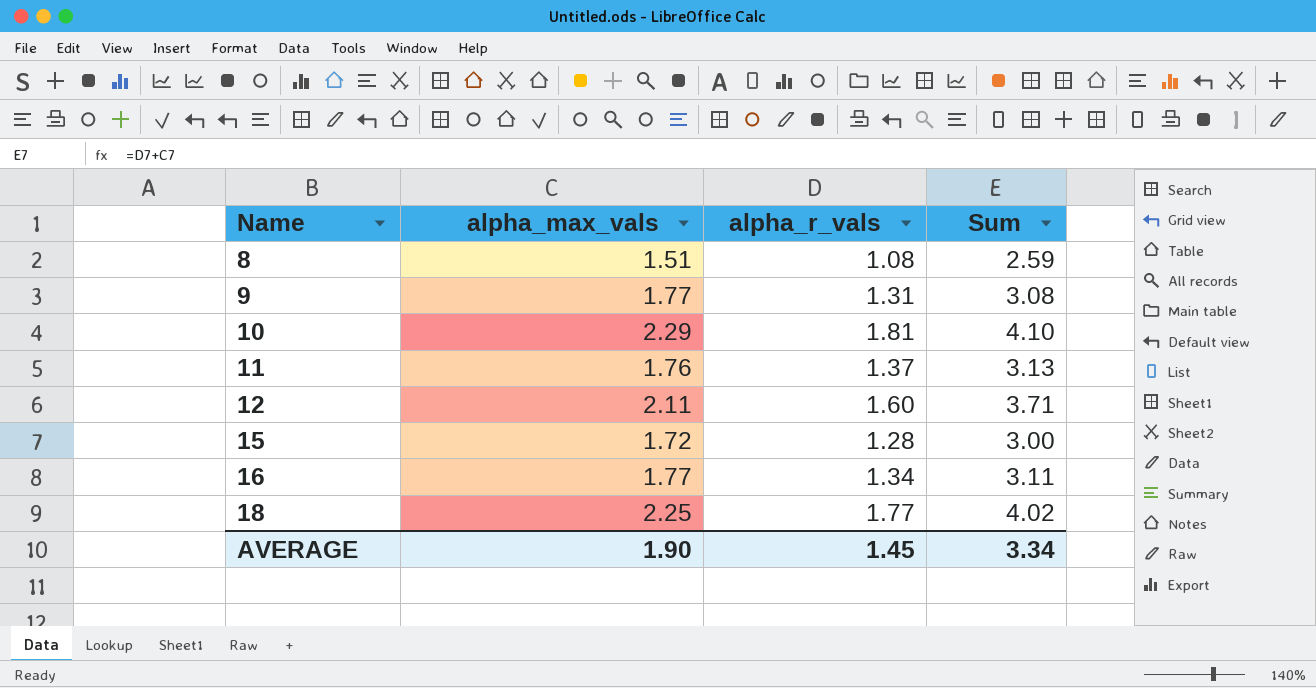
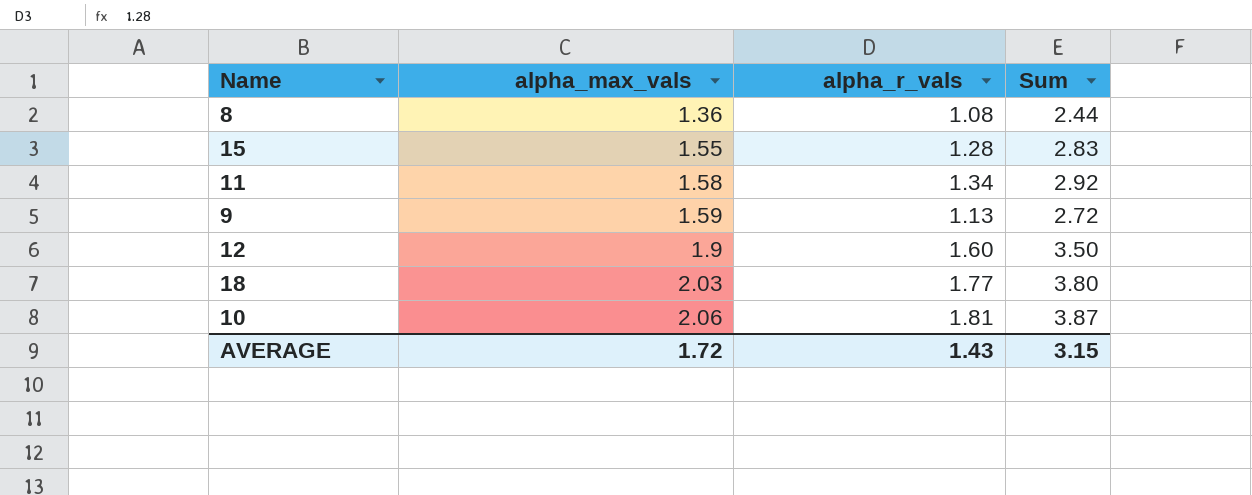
row order: Name ascending -> alpha_max_vals ascending
row 16: 1.77 | 1.34 | 3.11 -> none
8 | alpha_max_vals: 1.51 -> 1.36
8 | Sum: 2.59 -> 2.44
15 | alpha_max_vals: 1.72 -> 1.55
15 | Sum: 3.00 -> 2.83
11 | alpha_max_vals: 1.76 -> 1.58
11 | alpha_r_vals: 1.37 -> 1.34
11 | Sum: 3.13 -> 2.92
9 | alpha_max_vals: 1.77 -> 1.59
9 | alpha_r_vals: 1.31 -> 1.13
9 | Sum: 3.08 -> 2.72
12 | alpha_max_vals: 2.11 -> 1.9
12 | Sum: 3.71 -> 3.50
18 | alpha_max_vals: 2.25 -> 2.03
18 | Sum: 4.02 -> 3.80
10 | alpha_max_vals: 2.29 -> 2.06
10 | Sum: 4.10 -> 3.87
AVERAGE | alpha_max_vals: 1.90 -> 1.72
AVERAGE | alpha_r_vals: 1.45 -> 1.43
AVERAGE | Sum: 3.34 -> 3.15

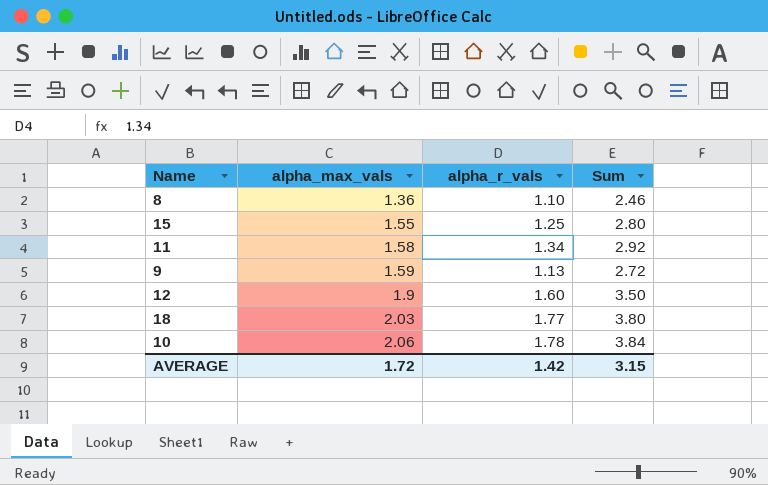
8 | alpha_r_vals: 1.08 -> 1.10
8 | Sum: 2.44 -> 2.46
15 | alpha_r_vals: 1.28 -> 1.25
15 | Sum: 2.83 -> 2.80
10 | alpha_r_vals: 1.81 -> 1.78
10 | Sum: 3.87 -> 3.84
AVERAGE | alpha_r_vals: 1.43 -> 1.42

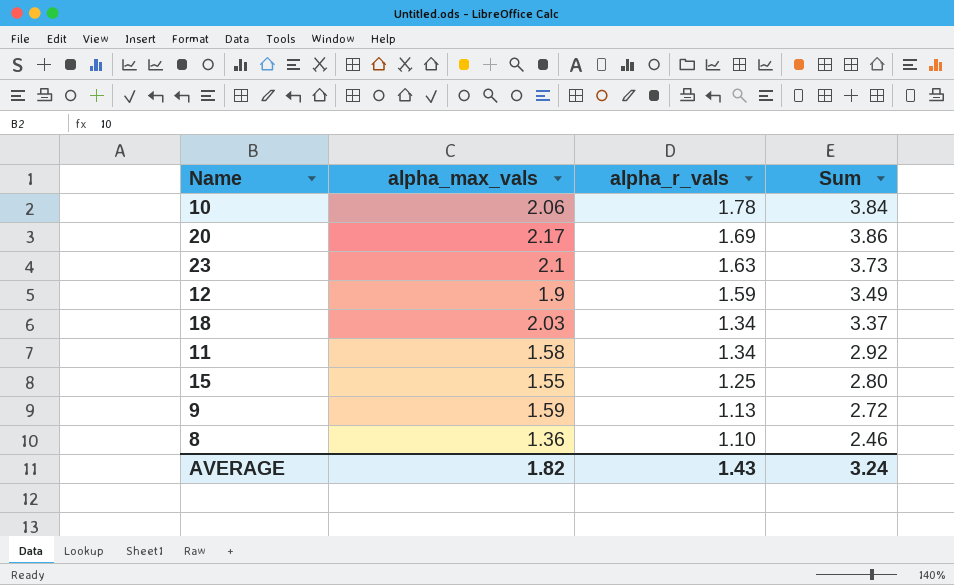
row order: alpha_max_vals ascending -> alpha_r_vals descending
row 20: none -> 2.17 | 1.69 | 3.86
row 23: none -> 2.1 | 1.63 | 3.73
12 | alpha_r_vals: 1.60 -> 1.59
12 | Sum: 3.50 -> 3.49
18 | alpha_r_vals: 1.77 -> 1.34
18 | Sum: 3.80 -> 3.37
AVERAGE | alpha_max_vals: 1.72 -> 1.82
AVERAGE | alpha_r_vals: 1.42 -> 1.43
AVERAGE | Sum: 3.15 -> 3.24

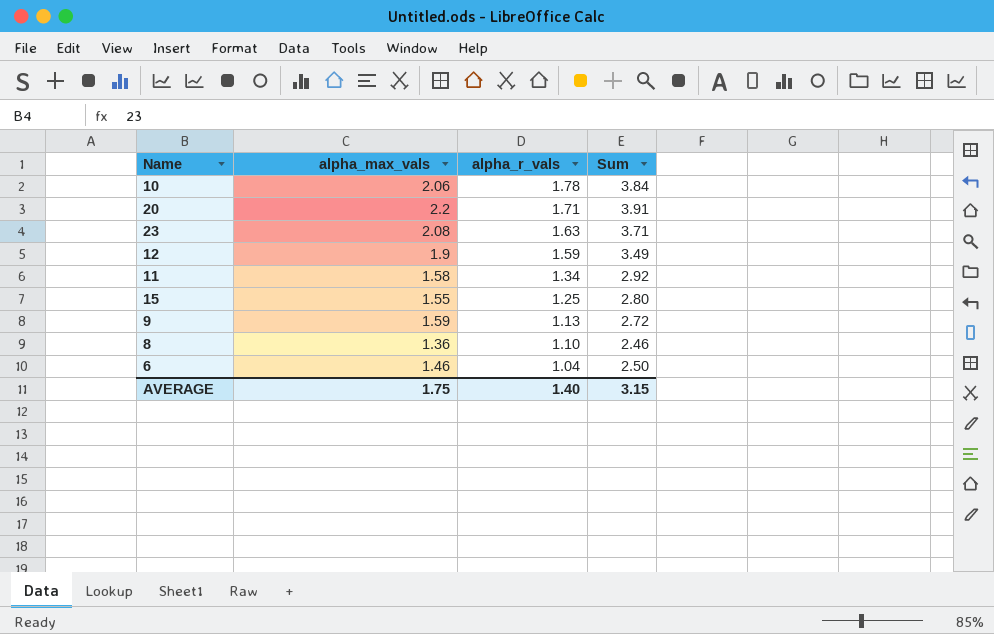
row 18: 2.03 | 1.34 | 3.37 -> none
20 | alpha_max_vals: 2.17 -> 2.2
20 | alpha_r_vals: 1.69 -> 1.71
20 | Sum: 3.86 -> 3.91
23 | alpha_max_vals: 2.1 -> 2.08
23 | Sum: 3.73 -> 3.71
row 6: none -> 1.46 | 1.04 | 2.50
AVERAGE | alpha_max_vals: 1.82 -> 1.75
AVERAGE | alpha_r_vals: 1.43 -> 1.40
AVERAGE | Sum: 3.24 -> 3.15

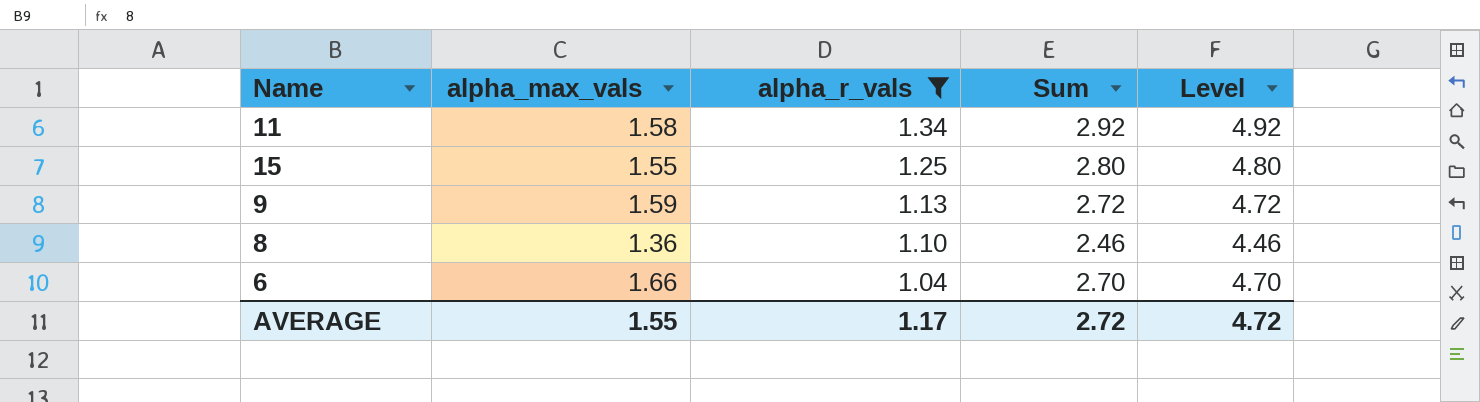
filter: none -> alpha_r_vals <= 1.34
column Level | formula: none -> [Sum] + 2
6 | alpha_max_vals: 1.46 -> 1.66
6 | Sum: 2.50 -> 2.70
AVERAGE | alpha_max_vals: 1.75 -> 1.55
AVERAGE | alpha_r_vals: 1.40 -> 1.17
AVERAGE | Sum: 3.15 -> 2.72

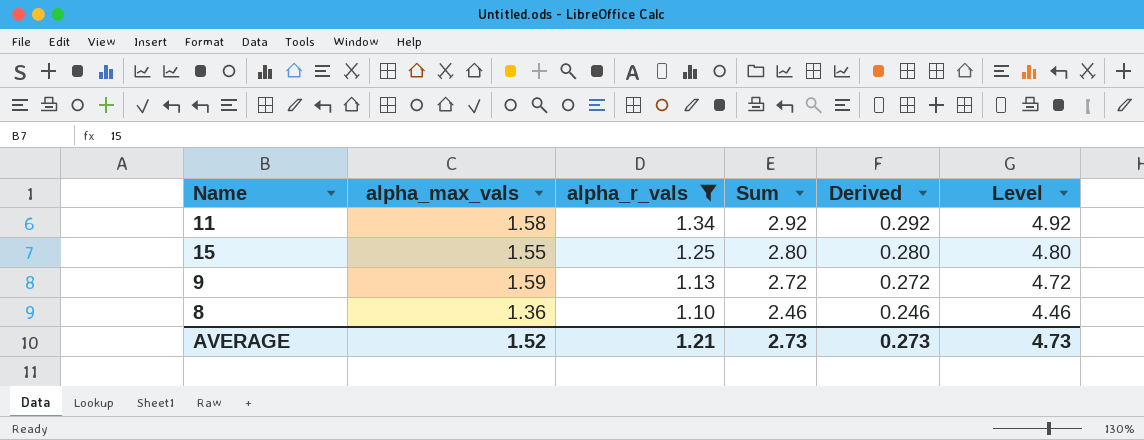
column Derived | formula: none -> [Sum] * 0.1
row 6: 1.66 | 1.04 | 2.70 | 4.70 -> none
AVERAGE | alpha_max_vals: 1.55 -> 1.52
AVERAGE | alpha_r_vals: 1.17 -> 1.21
AVERAGE | Sum: 2.72 -> 2.73
AVERAGE | Level: 4.72 -> 4.73

